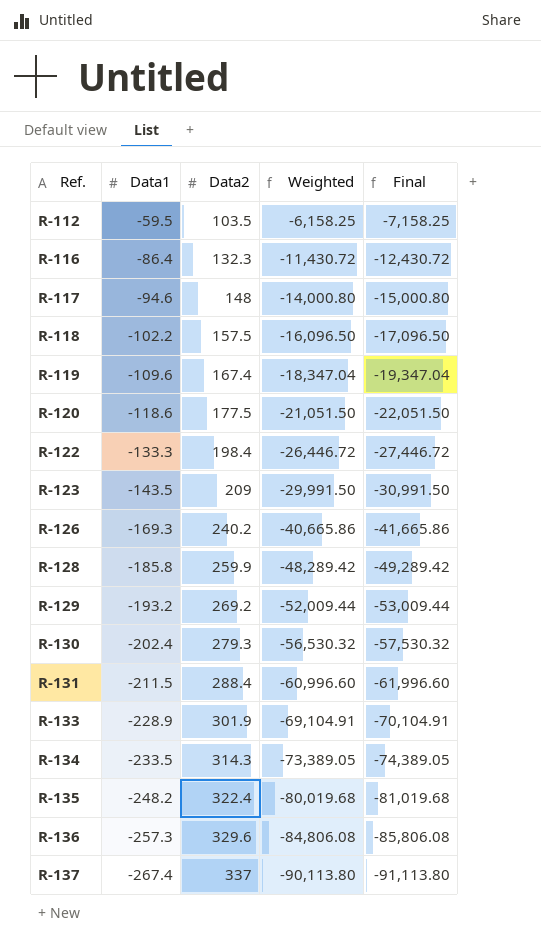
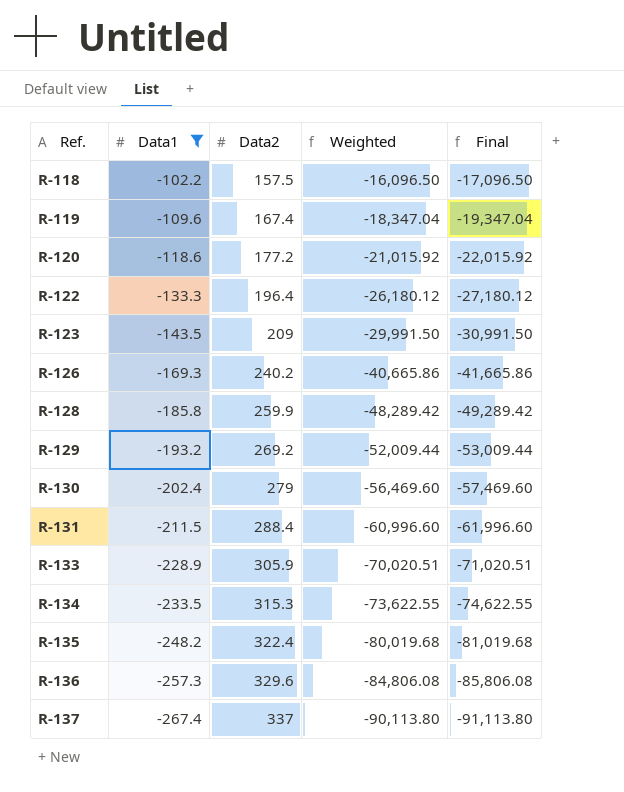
filter: none -> Data1 <= -102.2
R-120 | Data2: 177.5 -> 177.2
R-120 | Weighted: -21,051.50 -> -21,015.92
R-120 | Final: -22,051.50 -> -22,015.92
R-122 | Data2: 198.4 -> 196.4
R-122 | Weighted: -26,446.72 -> -26,180.12
R-122 | Final: -27,446.72 -> -27,180.12
R-130 | Data2: 279.3 -> 279
R-130 | Weighted: -56,530.32 -> -56,469.60
R-130 | Final: -57,530.32 -> -57,469.60
R-133 | Data2: 301.9 -> 305.9
R-133 | Weighted: -69,104.91 -> -70,020.51
R-133 | Final: -70,104.91 -> -71,020.51
R-134 | Data2: 314.3 -> 315.3
R-134 | Weighted: -73,389.05 -> -73,622.55
R-134 | Final: -74,389.05 -> -74,622.55

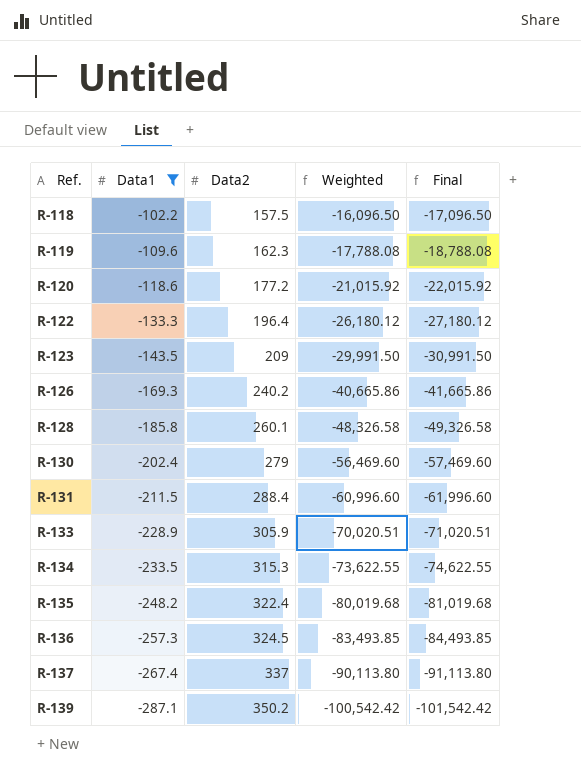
row R-129: -193.2 | 269.2 | -52,009.44 | -53,009.44 -> none
R-119 | Data2: 167.4 -> 162.3
R-119 | Weighted: -18,347.04 -> -17,788.08
R-119 | Final: -19,347.04 -> -18,788.08
R-128 | Data2: 259.9 -> 260.1
R-128 | Weighted: -48,289.42 -> -48,326.58
R-128 | Final: -49,289.42 -> -49,326.58
R-136 | Data2: 329.6 -> 324.5
R-136 | Weighted: -84,806.08 -> -83,493.85
R-136 | Final: -85,806.08 -> -84,493.85
row R-139: none -> -287.1 | 350.2 | -100,542.42 | -101,542.42

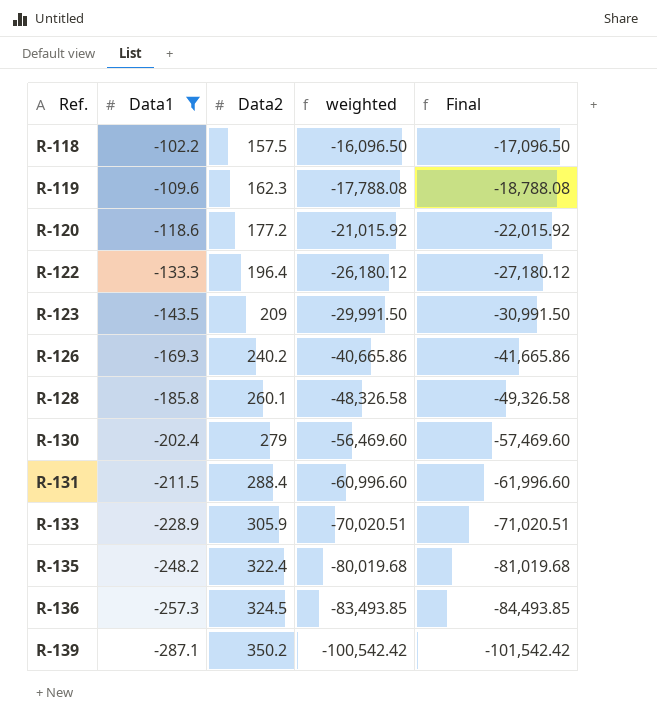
column name: Weighted -> weighted
row R-134: -233.5 | 315.3 | -73,622.55 | -74,622.55 -> none
row R-137: -267.4 | 337 | -90,113.80 | -91,113.80 -> none

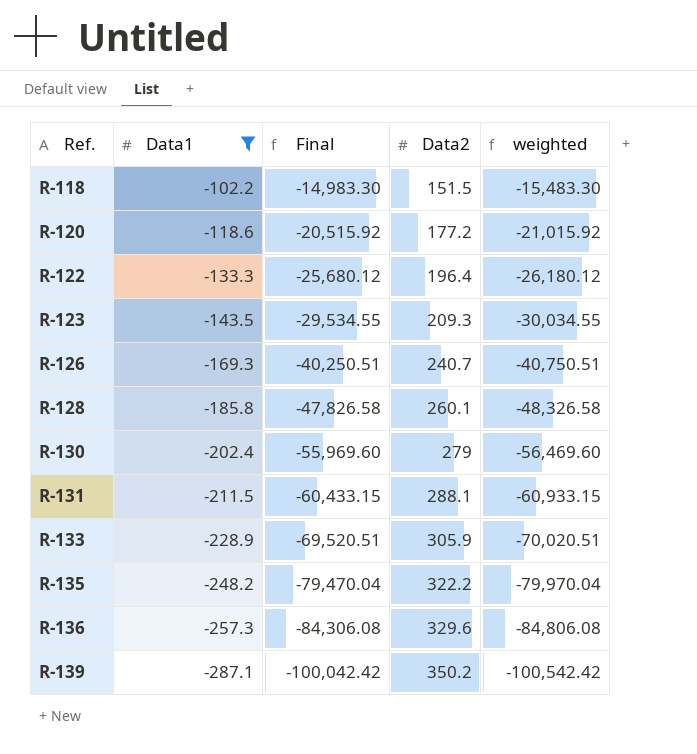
column Final | formula: [weighted] - 1000 -> [weighted] + 500
column Final | position: 5 -> 3
row R-119: -109.6 | 162.3 | -17,788.08 | -18,788.08 -> none
R-118 | Data2: 157.5 -> 151.5
R-118 | weighted: -16,096.50 -> -15,483.30
R-123 | Data2: 209 -> 209.3
R-123 | weighted: -29,991.50 -> -30,034.55
R-126 | Data2: 240.2 -> 240.7
R-126 | weighted: -40,665.86 -> -40,750.51
R-131 | Data2: 288.4 -> 288.1
R-131 | weighted: -60,996.60 -> -60,933.15
R-135 | Data2: 322.4 -> 322.2
R-135 | weighted: -80,019.68 -> -79,970.04
R-136 | Data2: 324.5 -> 329.6
R-136 | weighted: -83,493.85 -> -84,806.08

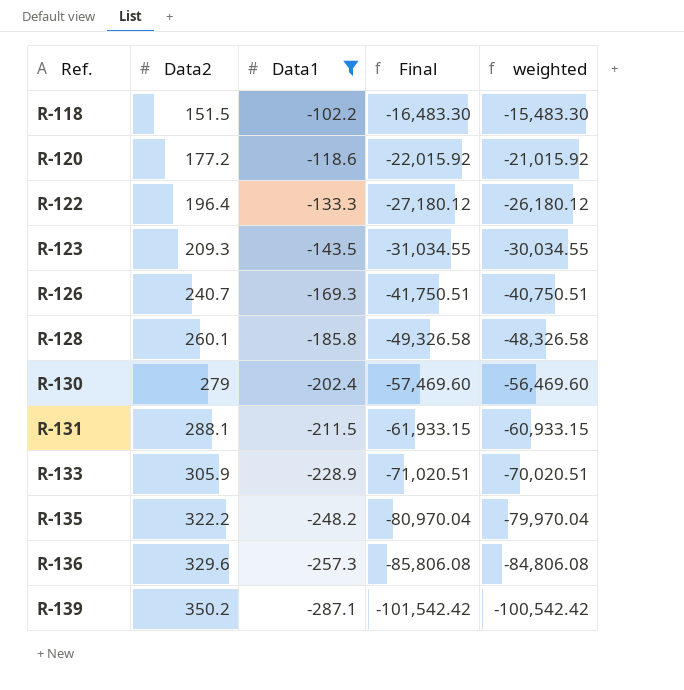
column Data2 | position: 4 -> 2
column Final | formula: [weighted] + 500 -> [weighted] - 1000

